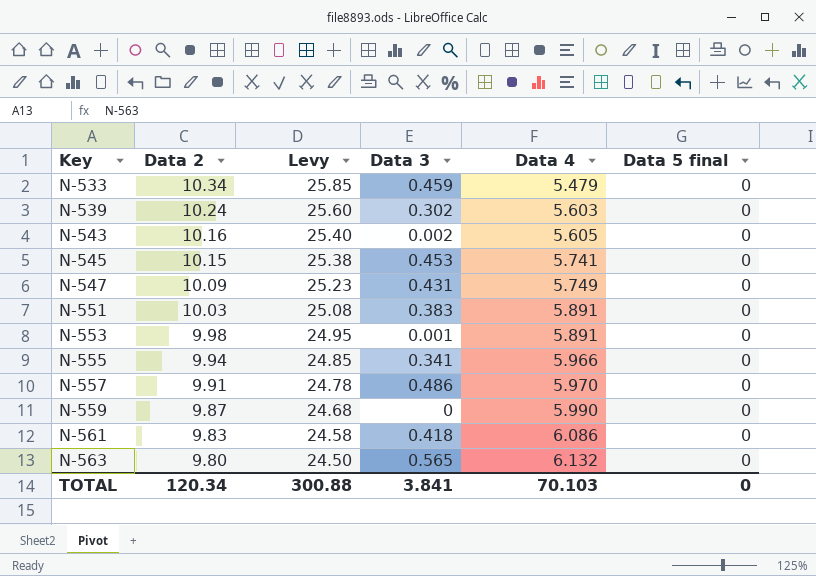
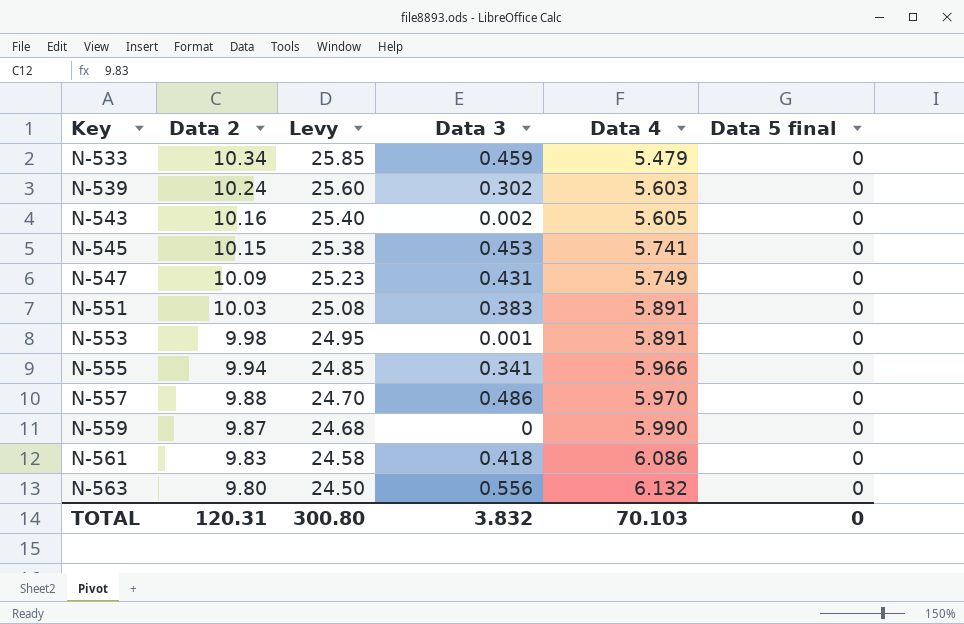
N-557 | Data 2: 9.91 -> 9.88
N-557 | Levy: 24.78 -> 24.70
N-563 | Data 3: 0.565 -> 0.556
TOTAL | Data 2: 120.34 -> 120.31
TOTAL | Levy: 300.88 -> 300.80
TOTAL | Data 3: 3.841 -> 3.832

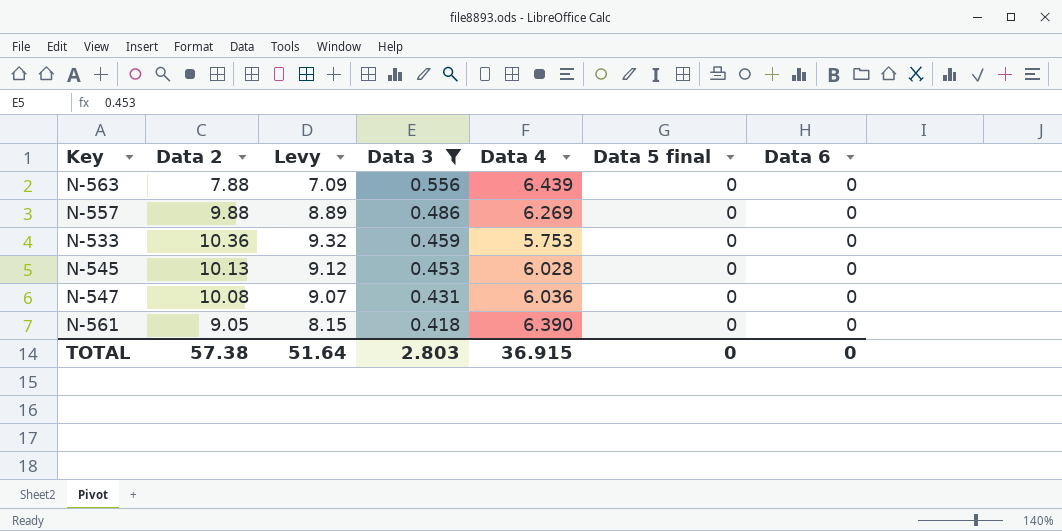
filter: none -> Data 3 >= 0.418
row order: Key ascending -> Data 3 descending
column Levy | formula: [Data 2] * 2.5 -> [Data 2] * 0.9
column Data 6 | position: none -> 7
N-563 | Data 2: 9.80 -> 7.88
N-563 | Data 4: 6.132 -> 6.439
N-557 | Data 4: 5.970 -> 6.269
N-533 | Data 2: 10.34 -> 10.36
N-533 | Data 4: 5.479 -> 5.753
N-545 | Data 2: 10.15 -> 10.13
N-545 | Data 4: 5.741 -> 6.028
N-547 | Data 2: 10.09 -> 10.08
N-547 | Data 4: 5.749 -> 6.036
N-561 | Data 2: 9.83 -> 9.05
N-561 | Data 4: 6.086 -> 6.390
TOTAL | Data 2: 120.31 -> 57.38
TOTAL | Levy: 300.80 -> 51.64
TOTAL | Data 3: 3.832 -> 2.803
TOTAL | Data 4: 70.103 -> 36.915

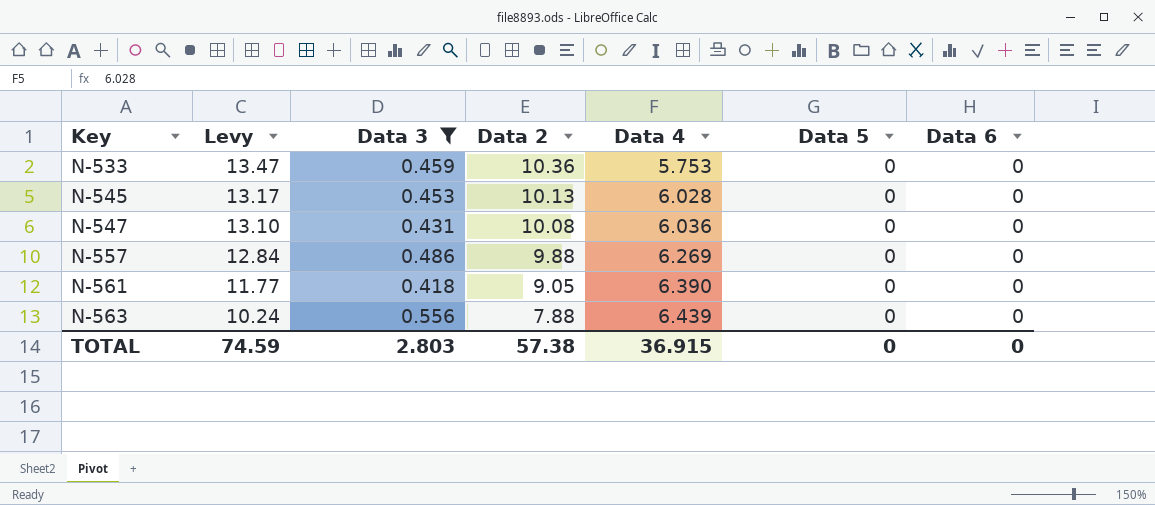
row order: Data 3 descending -> Key ascending
column Levy | formula: [Data 2] * 0.9 -> [Data 2] * 1.3
column Data 2 | position: 2 -> 4
column name: Data 5 final -> Data 5
TOTAL | Levy: 51.64 -> 74.59

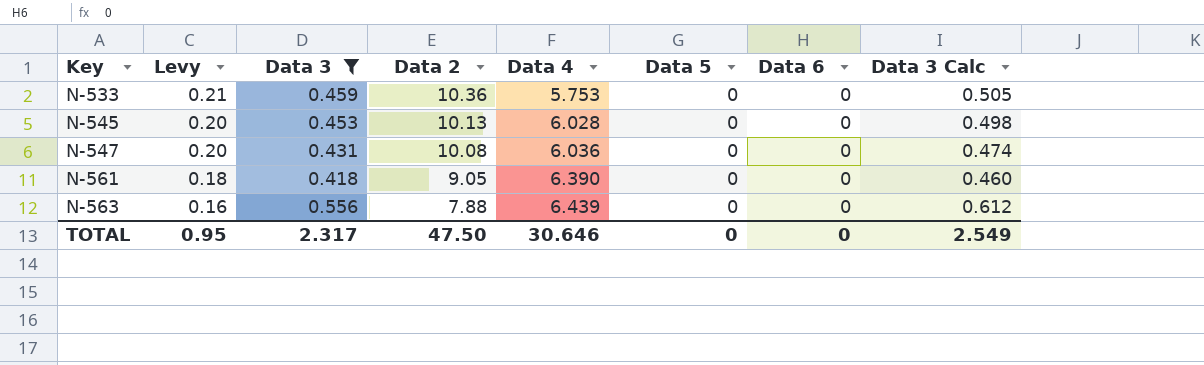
column Levy | formula: [Data 2] * 1.3 -> [Data 2] * 0.02
column Data 3 Calc | formula: none -> [Data 3] * 1.1
row N-557: 12.84 | 0.486 | 9.88 | 6.269 | 0 | 0 -> none
TOTAL | Levy: 74.59 -> 0.95
TOTAL | Data 3: 2.803 -> 2.317
TOTAL | Data 2: 57.38 -> 47.50
TOTAL | Data 4: 36.915 -> 30.646

